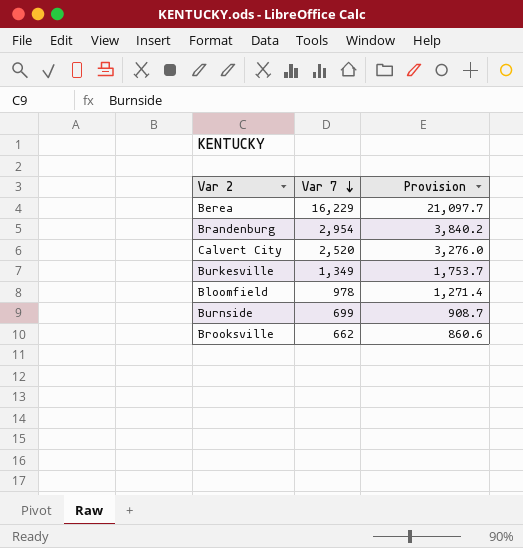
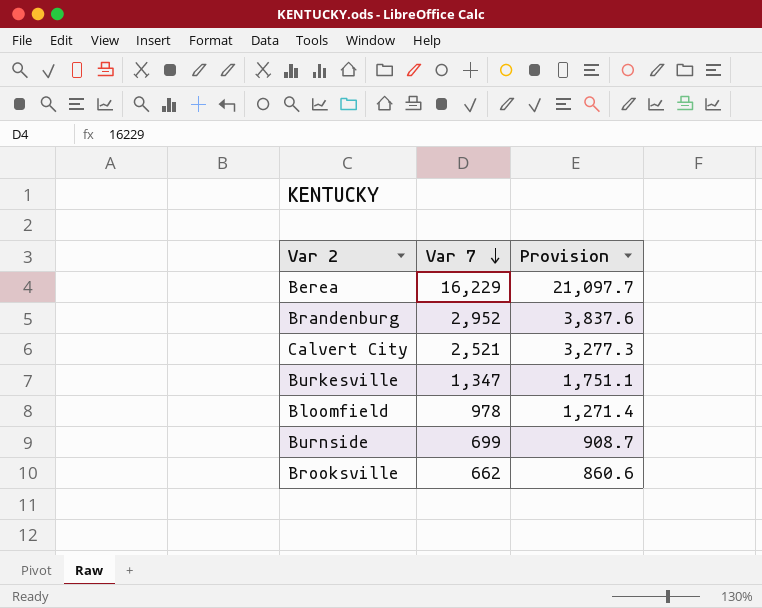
Brandenburg | Var 7: 2,954 -> 2,952
Brandenburg | Provision: 3,840.2 -> 3,837.6
Calvert City | Var 7: 2,520 -> 2,521
Calvert City | Provision: 3,276.0 -> 3,277.3
Burkesville | Var 7: 1,349 -> 1,347
Burkesville | Provision: 1,753.7 -> 1,751.1

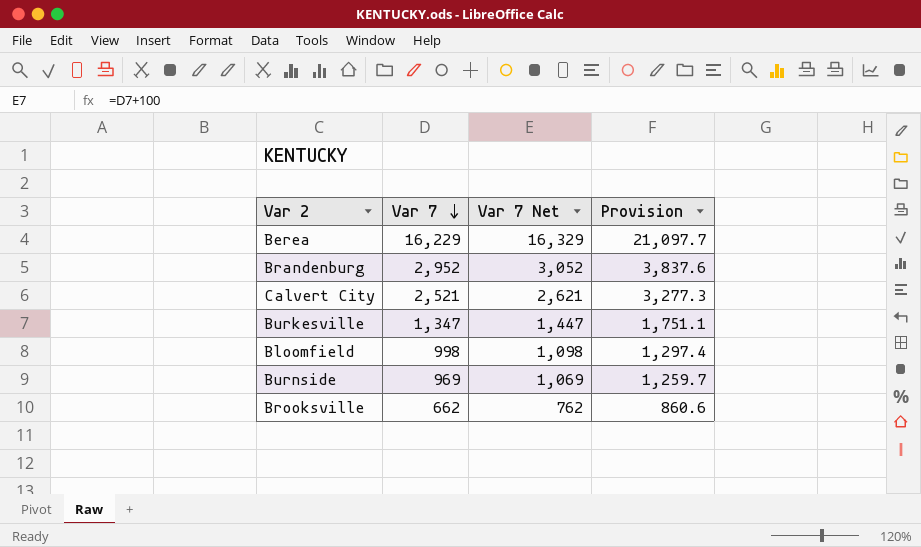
column Var 7 Net | formula: none -> [Var 7] + 100
Bloomfield | Var 7: 978 -> 998
Bloomfield | Provision: 1,271.4 -> 1,297.4
Burnside | Var 7: 699 -> 969
Burnside | Provision: 908.7 -> 1,259.7

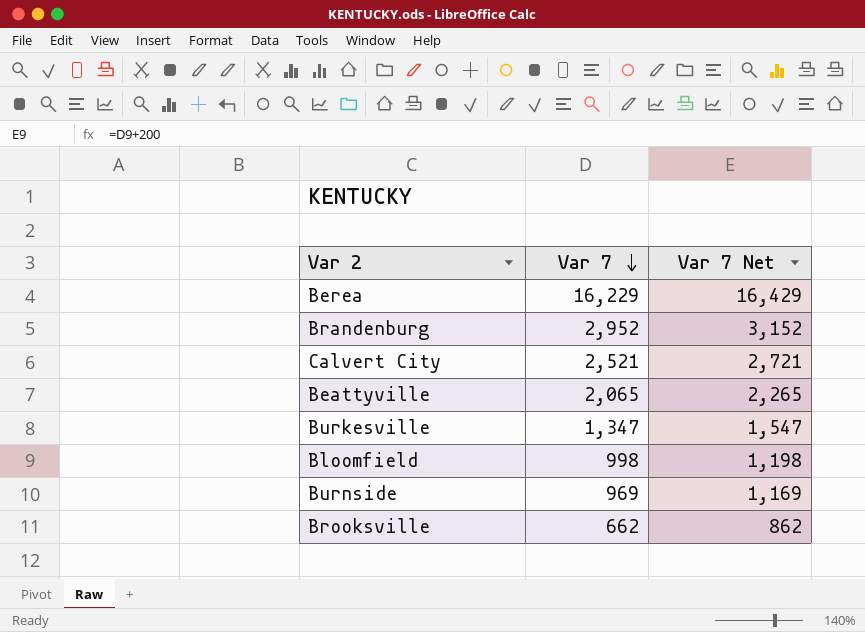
column Provision | formula: [Var 7] * 1.3 -> none
column Var 7 Net | formula: [Var 7] + 100 -> [Var 7] + 200
row Beattyville: none -> 2,065 | 2,265

